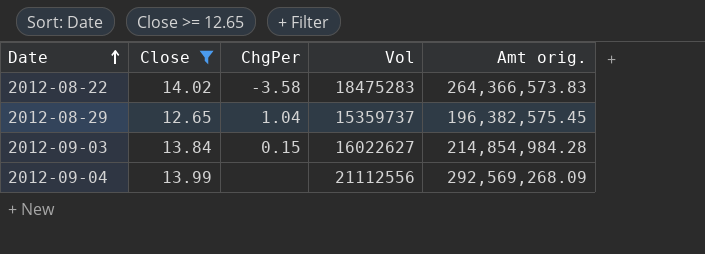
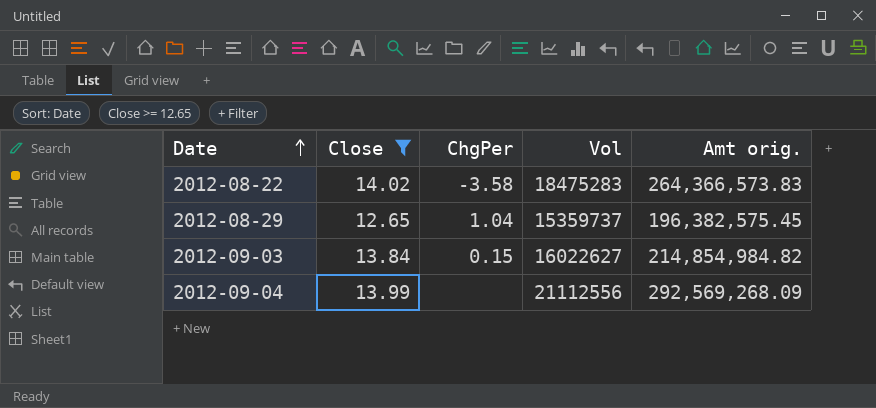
2012-09-03 | Amt orig.: 214,854,984.28 -> 214,854,984.82

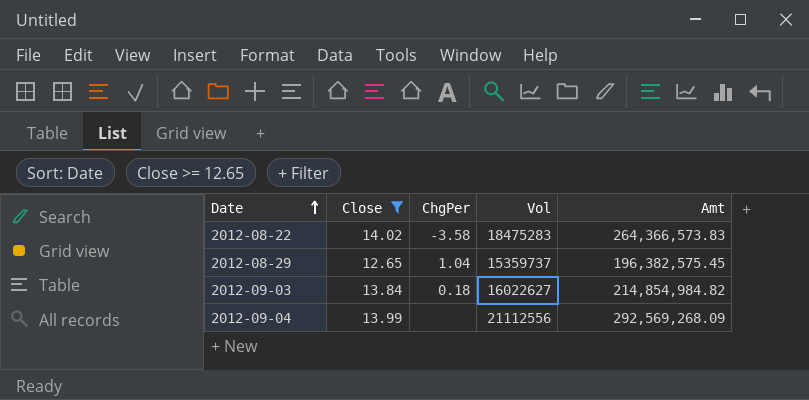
column name: Amt orig. -> Amt
2012-09-03 | ChgPer: 0.15 -> 0.18

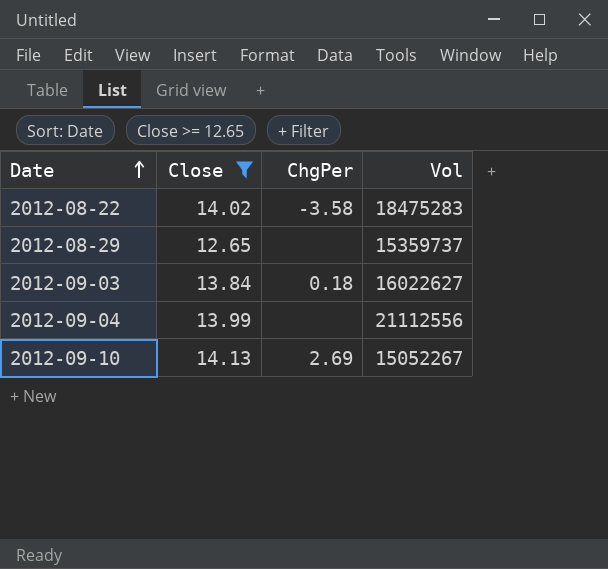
column Amt | position: 5 -> none
2012-08-29 | ChgPer: 1.04 -> none
row 2012-09-10: none -> 14.13 | 2.69 | 15052267

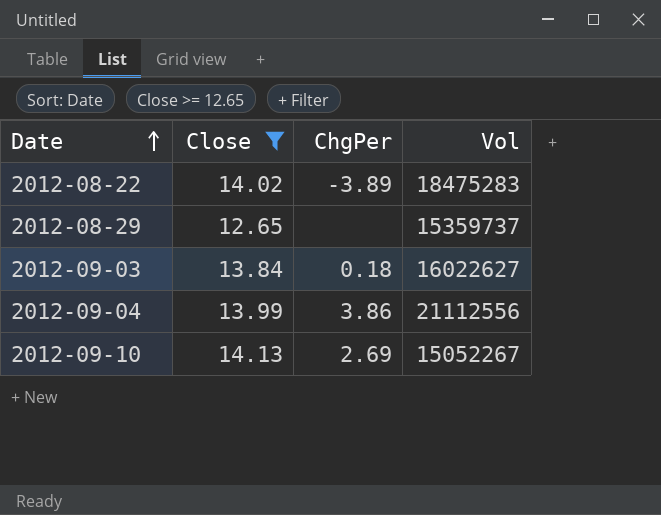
2012-08-22 | ChgPer: -3.58 -> -3.89
2012-09-04 | ChgPer: none -> 3.86

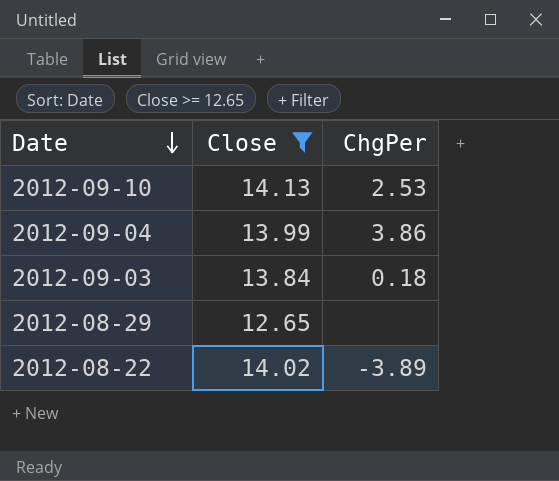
row order: Date ascending -> Date descending
column Vol | position: 4 -> none
2012-09-10 | ChgPer: 2.69 -> 2.53

